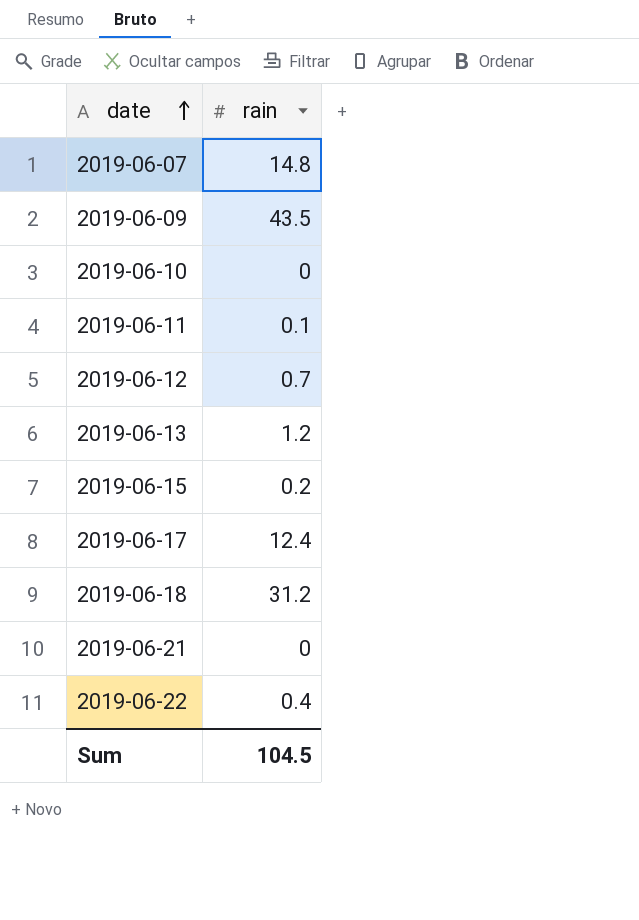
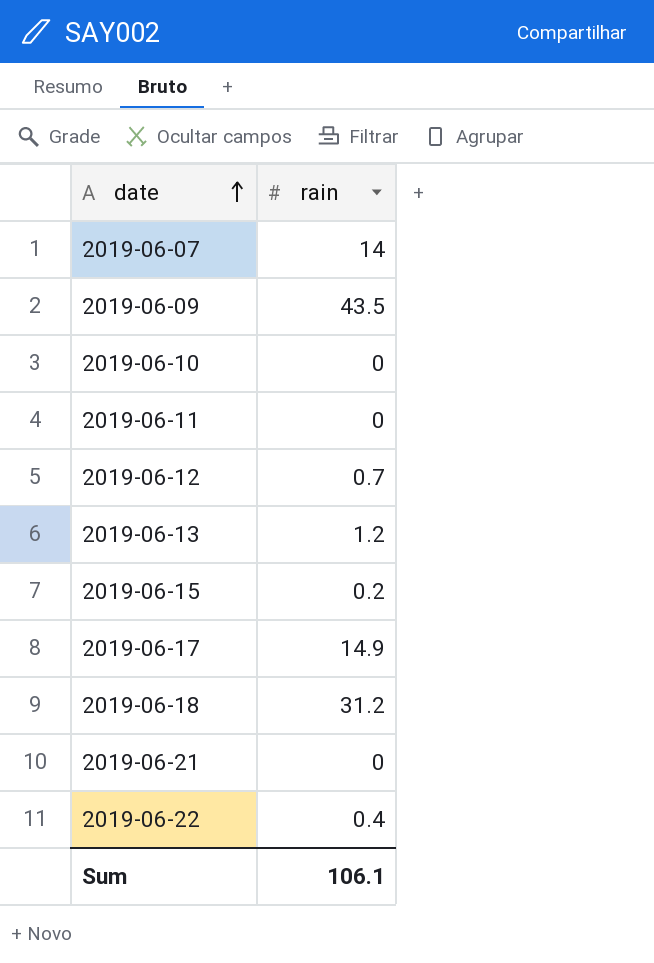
2019-06-07 | rain: 14.8 -> 14
2019-06-11 | rain: 0.1 -> 0
2019-06-17 | rain: 12.4 -> 14.9
Sum | rain: 104.5 -> 106.1

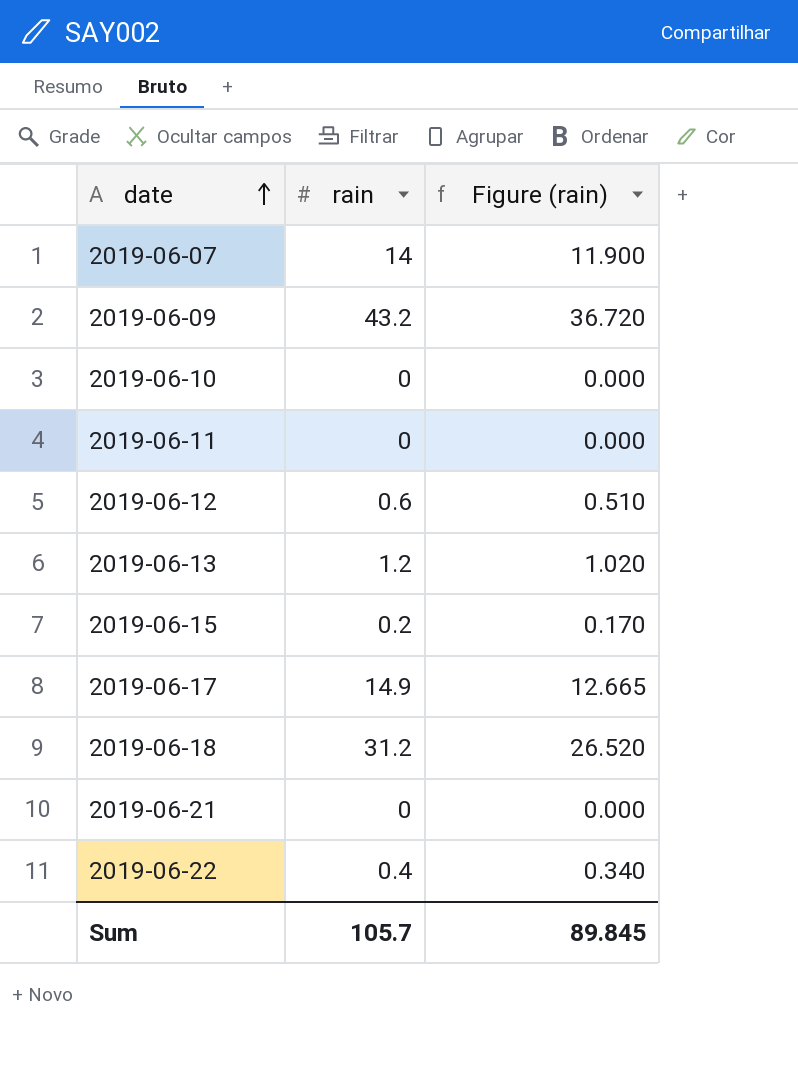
column Figure (rain) | formula: none -> [rain] * 0.85
2019-06-09 | rain: 43.5 -> 43.2
2019-06-12 | rain: 0.7 -> 0.6
Sum | rain: 106.1 -> 105.7

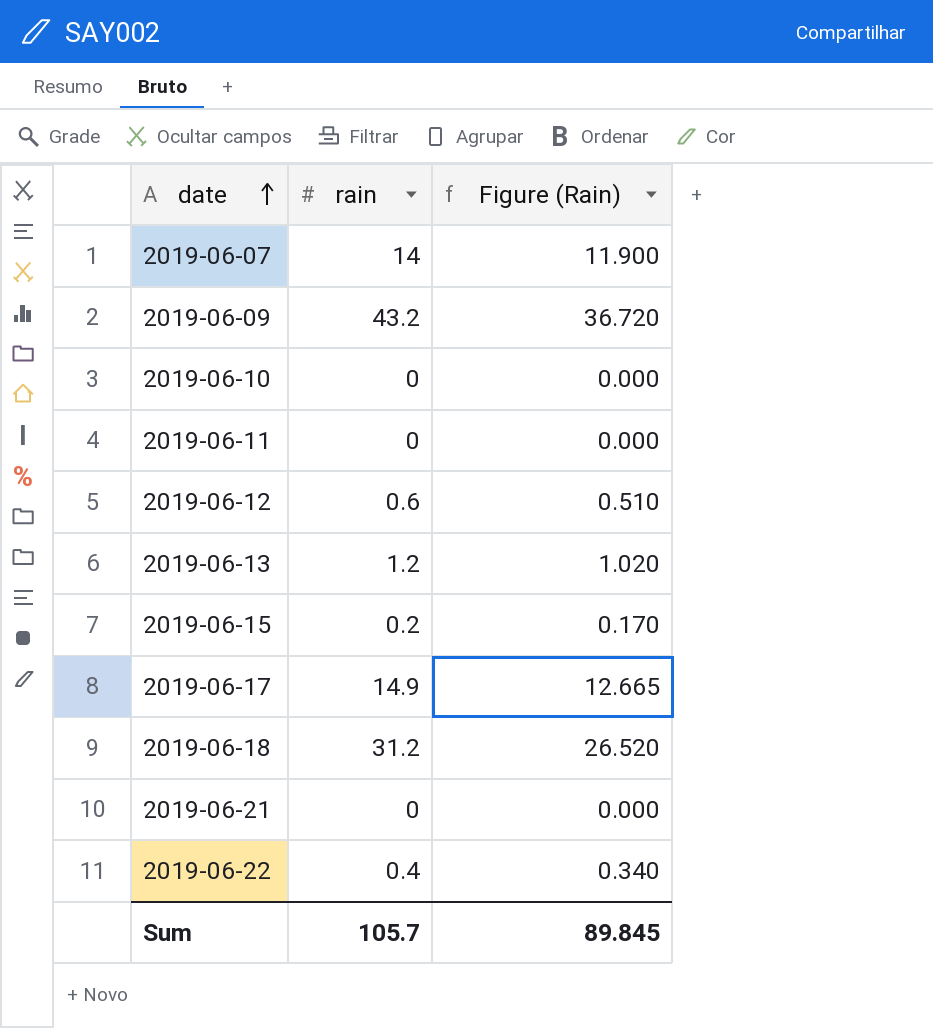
column name: Figure (rain) -> Figure (Rain)

